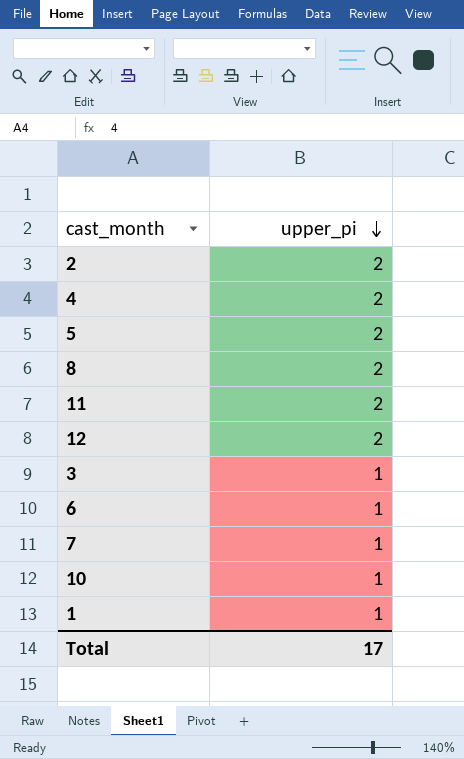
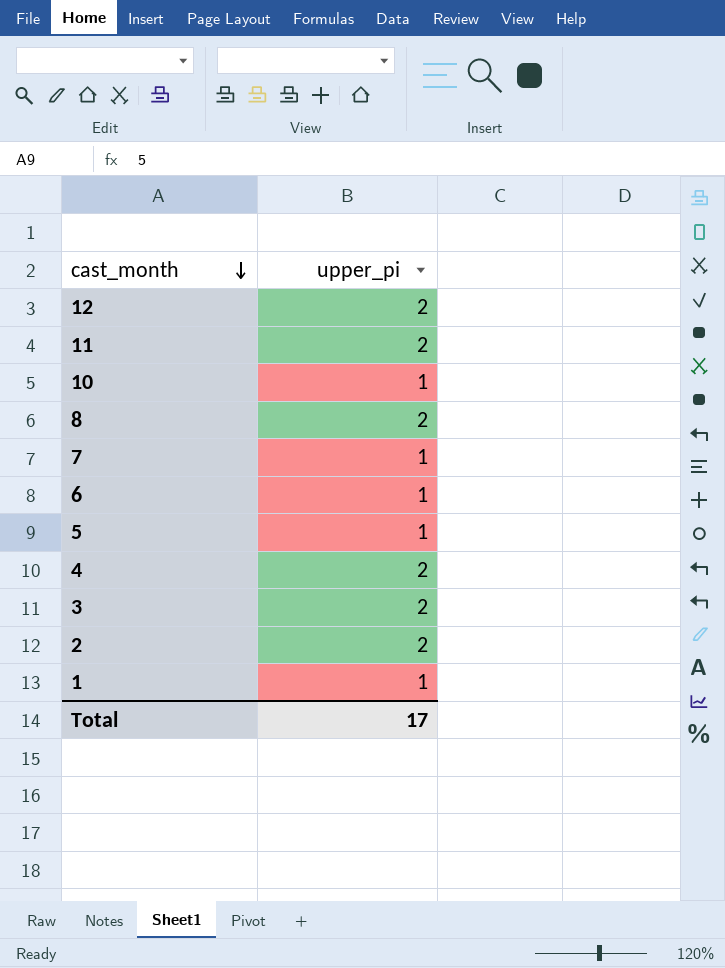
row order: upper_pi descending -> cast_month descending
5 | upper_pi: 2 -> 1
3 | upper_pi: 1 -> 2

